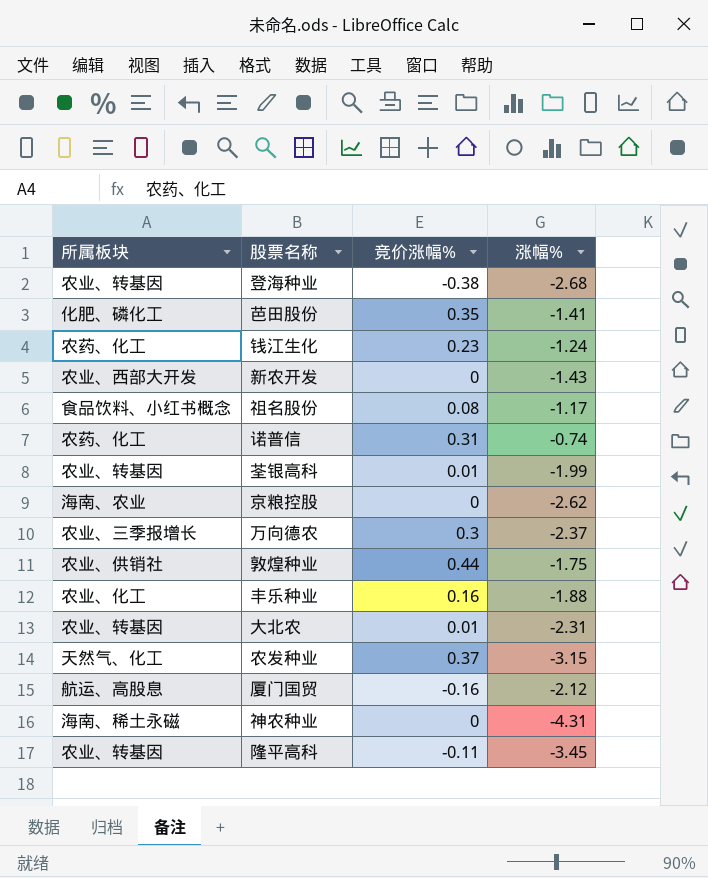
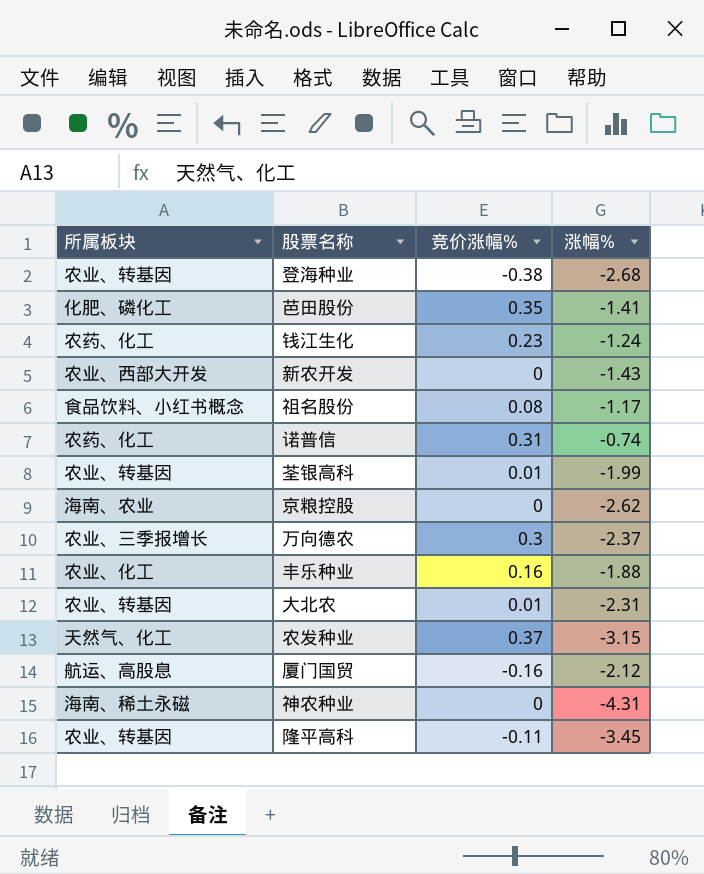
row 敦煌种业: 农业、供销社 | 0.44 | -1.75 -> none

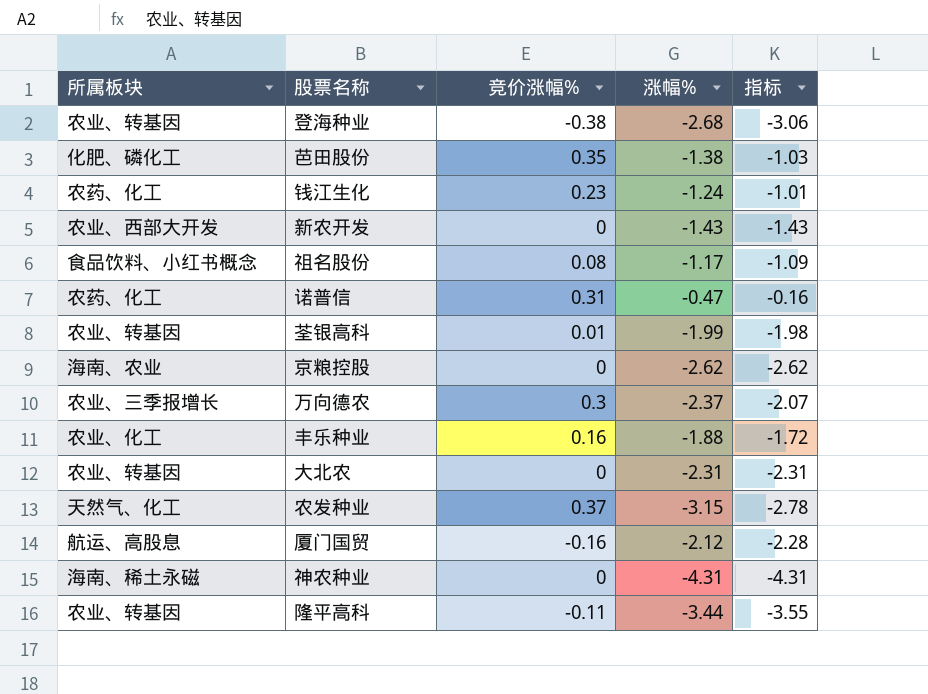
column 指标 | formula: none -> [竞价涨幅%] + [涨幅%]
芭田股份 | 涨幅%: -1.41 -> -1.38
诺普信 | 涨幅%: -0.74 -> -0.47
大北农 | 竞价涨幅%: 0.01 -> 0
隆平高科 | 涨幅%: -3.45 -> -3.44

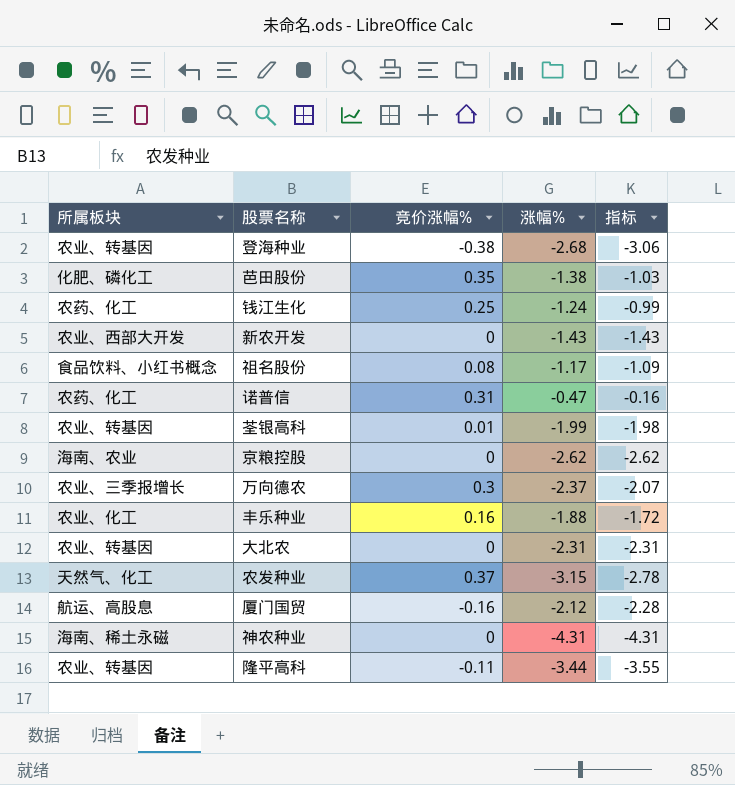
钱江生化 | 竞价涨幅%: 0.23 -> 0.25
钱江生化 | 指标: -1.01 -> -0.99

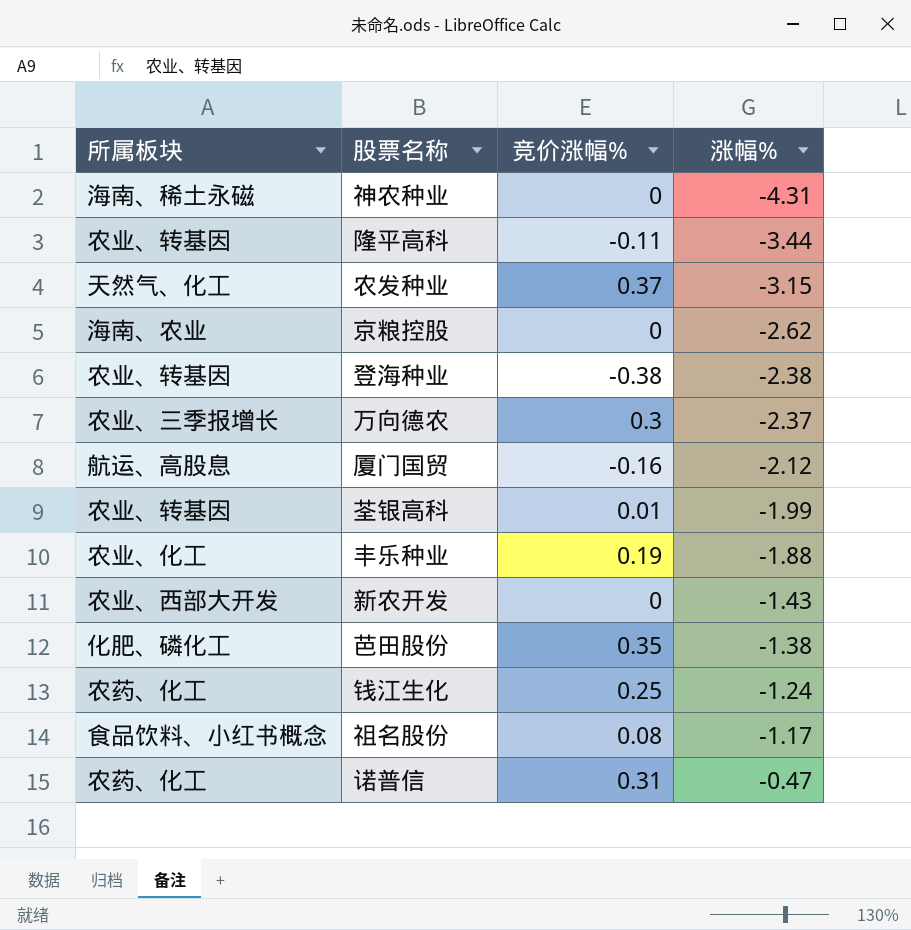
row order: none -> 涨幅% ascending
column 指标 | formula: [竞价涨幅%] + [涨幅%] -> none
row 大北农: 农业、转基因 | 0 | -2.31 | -2.31 -> none
登海种业 | 涨幅%: -2.68 -> -2.38
丰乐种业 | 竞价涨幅%: 0.16 -> 0.19

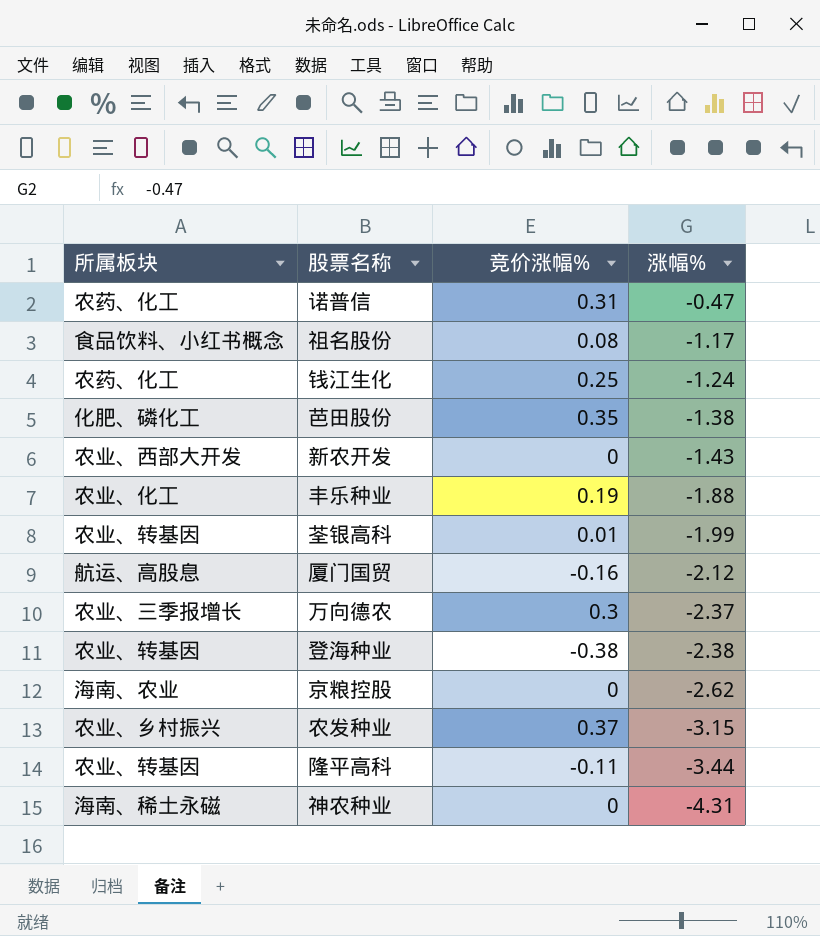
row order: 涨幅% ascending -> 涨幅% descending
农发种业 | 所属板块: 天然气、化工 -> 农业、乡村振兴

